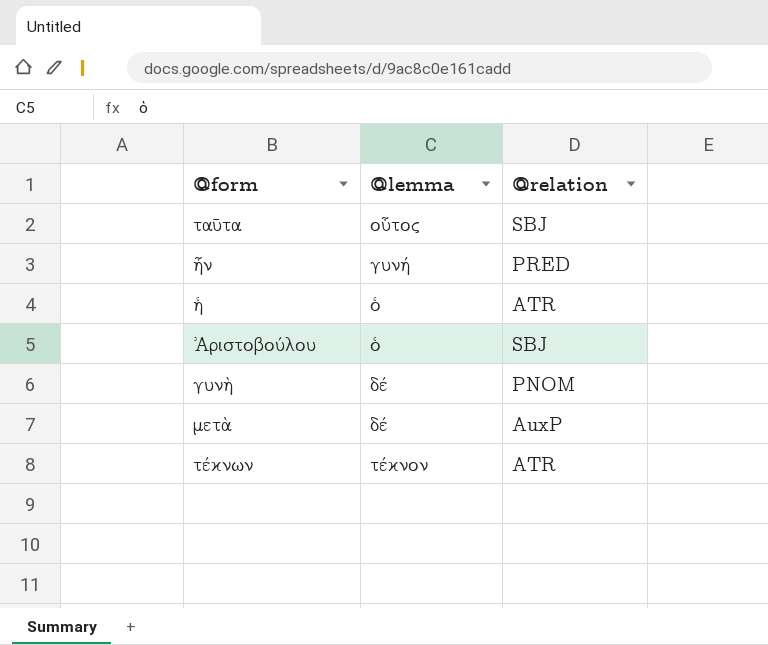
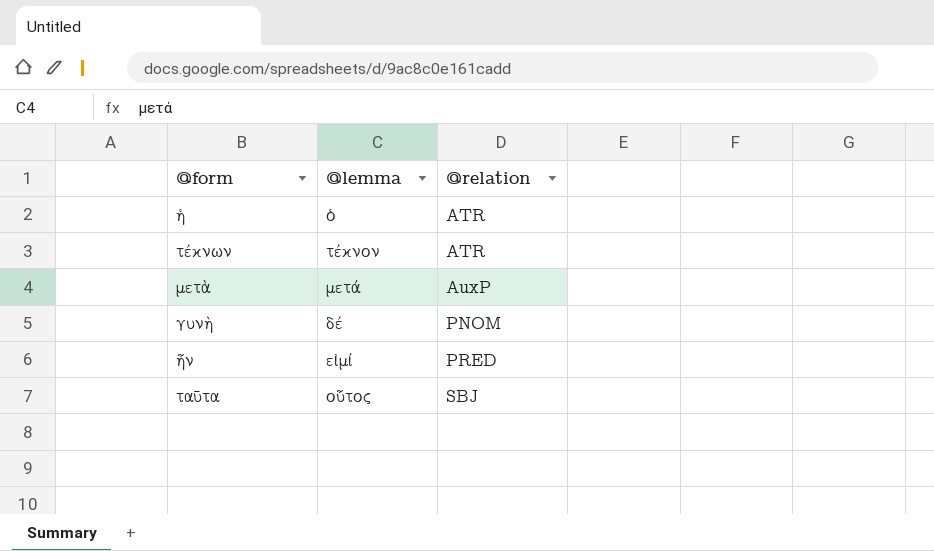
row order: none -> @relation ascending
row Ἀριστοβούλου: ὁ | SBJ -> none
μετὰ | @lemma: δέ -> μετά
ἦν | @lemma: γυνή -> εἰμί

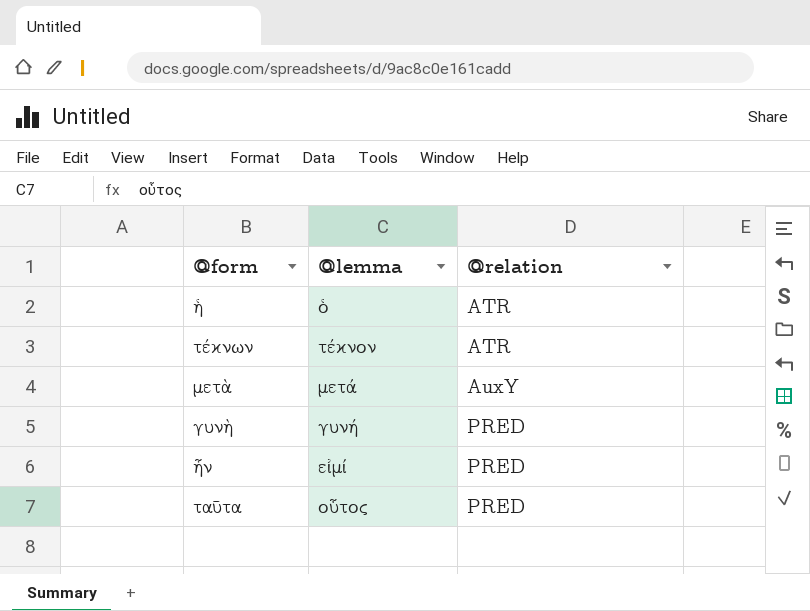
μετὰ | @relation: AuxP -> AuxY
γυνὴ | @lemma: δέ -> γυνή
γυνὴ | @relation: PNOM -> PRED
ταῦτα | @relation: SBJ -> PRED

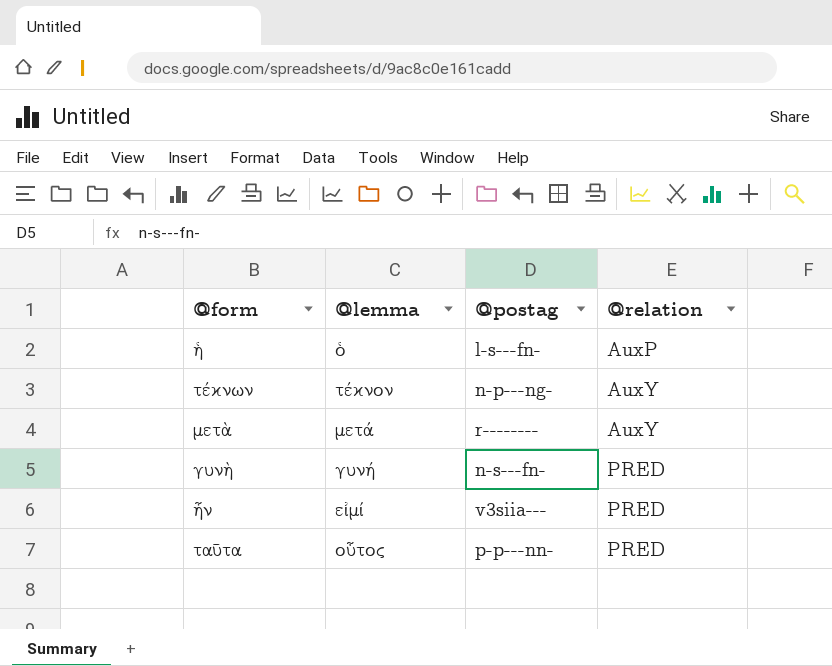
column @postag | position: none -> 3
ἡ | @relation: ATR -> AuxP
τέκνων | @relation: ATR -> AuxY

